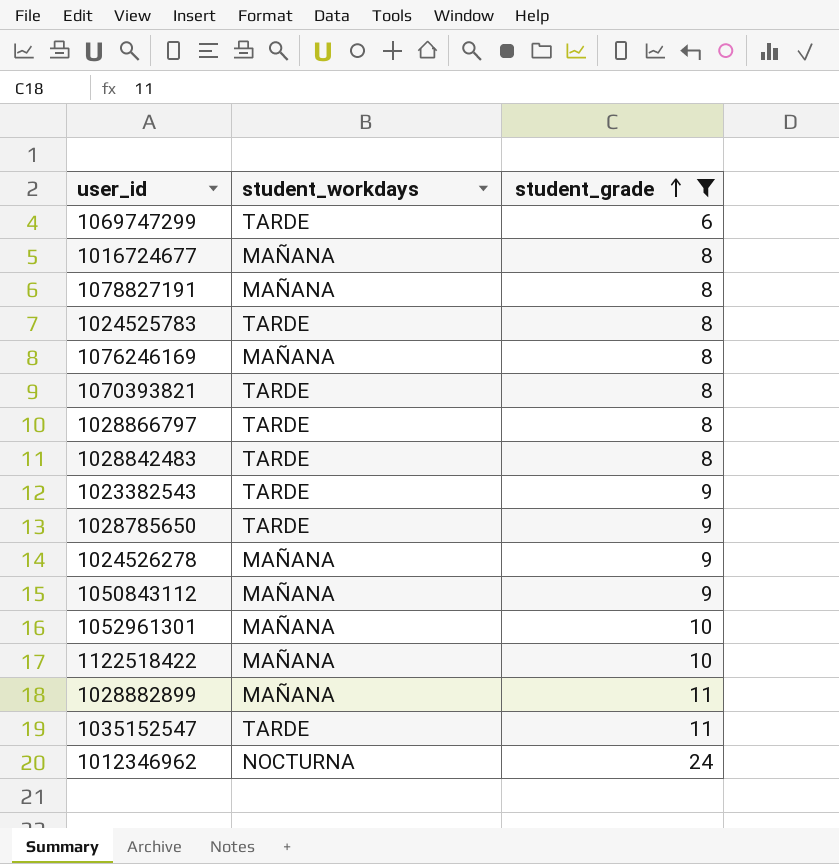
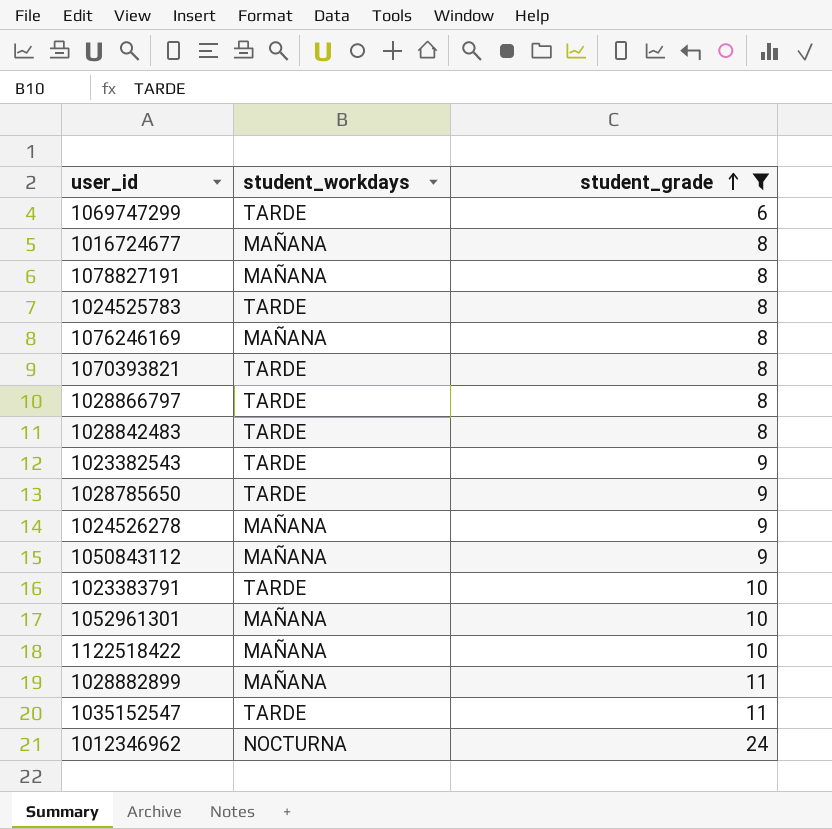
row 1023383791: none -> TARDE | 10

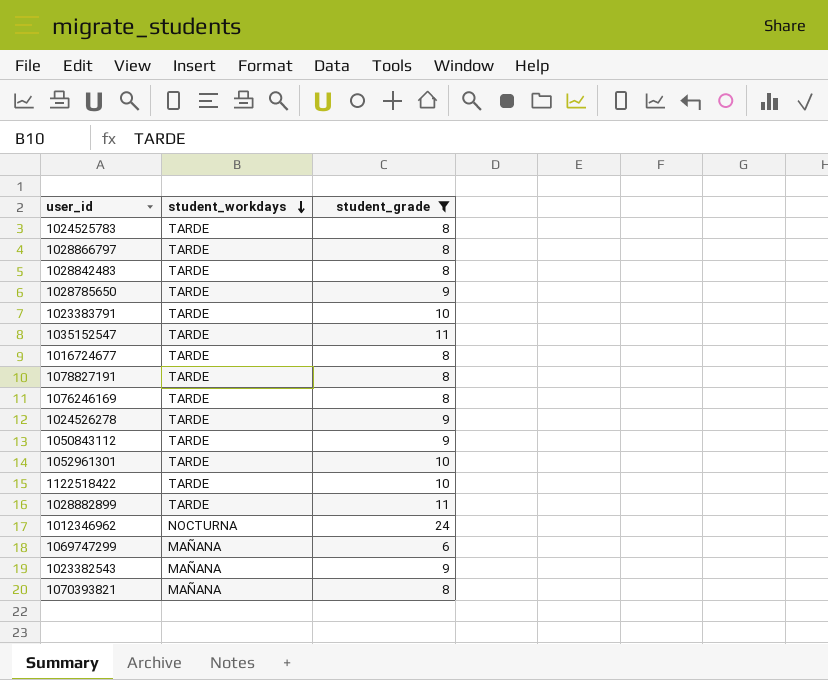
row order: student_grade ascending -> student_workdays descending
1016724677 | student_workdays: MAÑANA -> TARDE
1078827191 | student_workdays: MAÑANA -> TARDE
1076246169 | student_workdays: MAÑANA -> TARDE
1024526278 | student_workdays: MAÑANA -> TARDE
1050843112 | student_workdays: MAÑANA -> TARDE
1052961301 | student_workdays: MAÑANA -> TARDE
1122518422 | student_workdays: MAÑANA -> TARDE
1028882899 | student_workdays: MAÑANA -> TARDE
1069747299 | student_workdays: TARDE -> MAÑANA
1023382543 | student_workdays: TARDE -> MAÑANA
1070393821 | student_workdays: TARDE -> MAÑANA

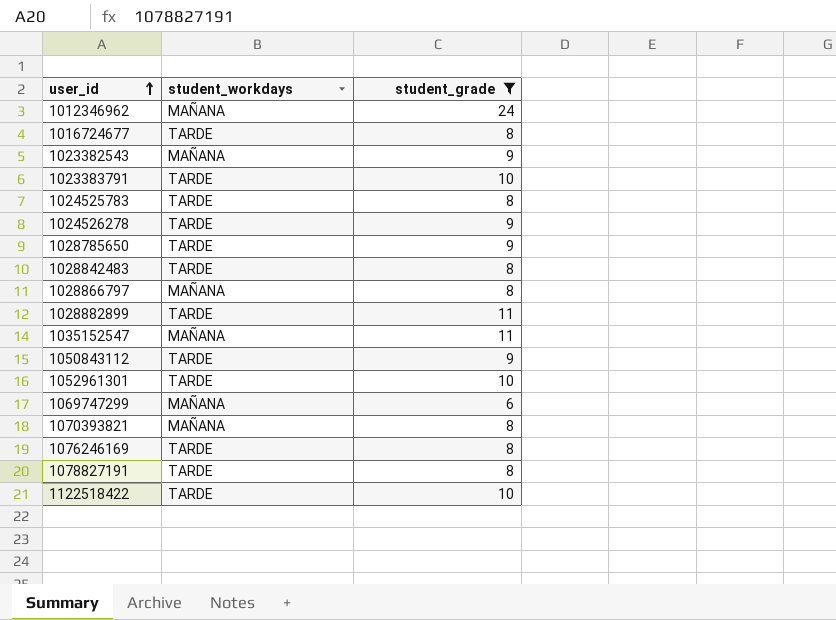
row order: student_workdays descending -> user_id ascending
1012346962 | student_workdays: NOCTURNA -> MAÑANA
1028866797 | student_workdays: TARDE -> MAÑANA
1035152547 | student_workdays: TARDE -> MAÑANA

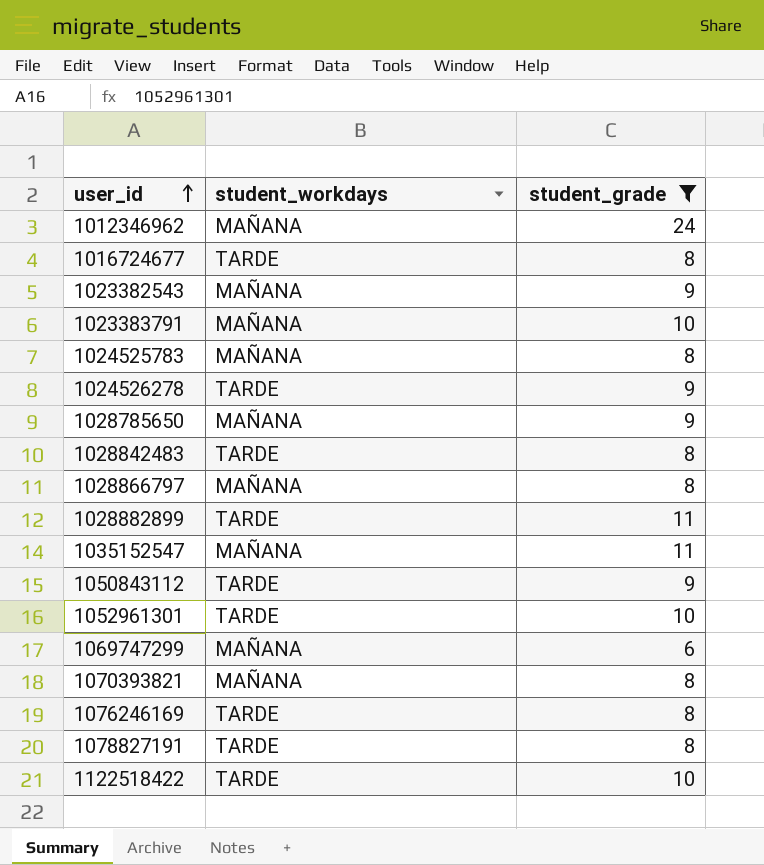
1023383791 | student_workdays: TARDE -> MAÑANA
1024525783 | student_workdays: TARDE -> MAÑANA
1028785650 | student_workdays: TARDE -> MAÑANA

